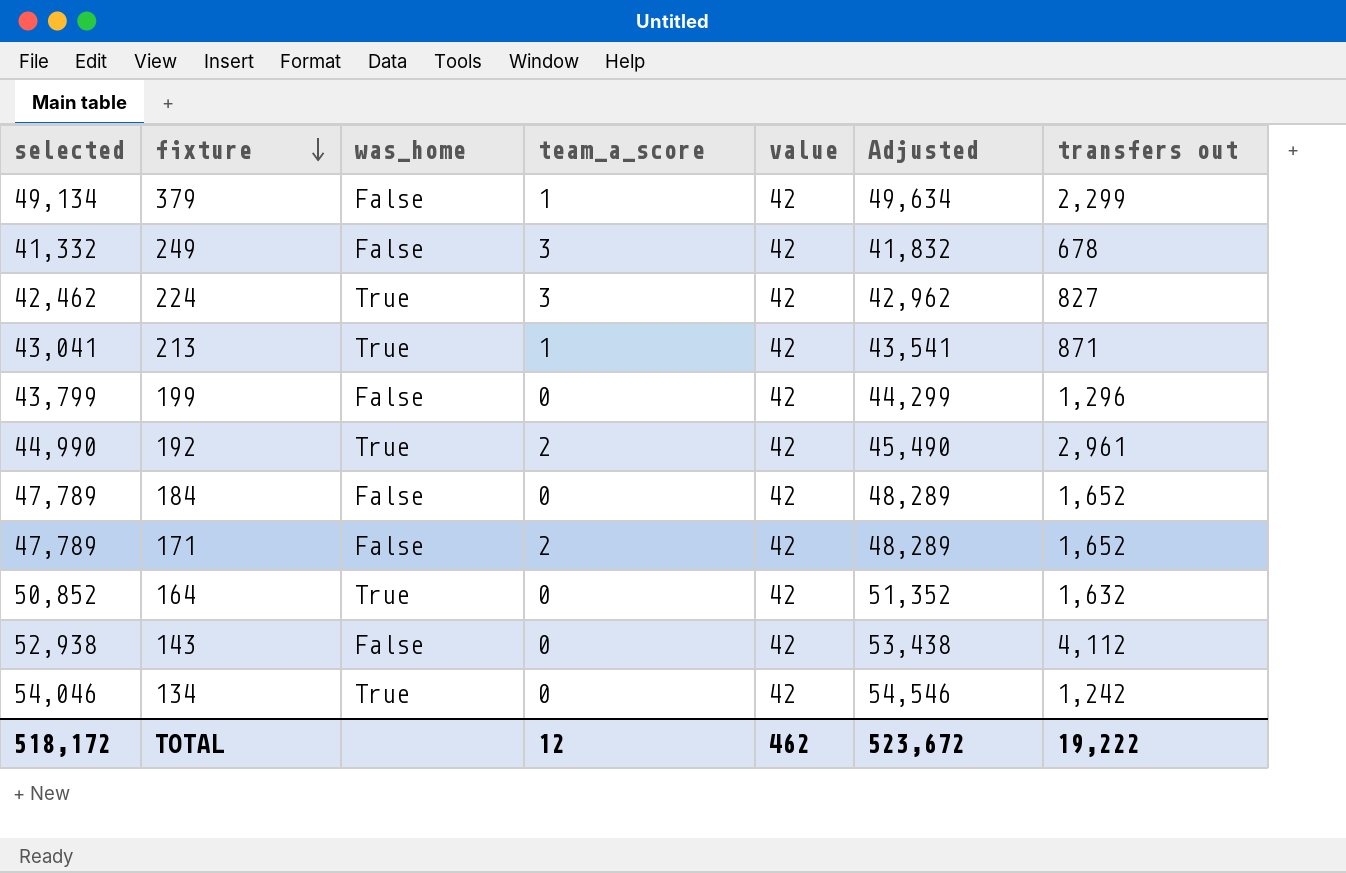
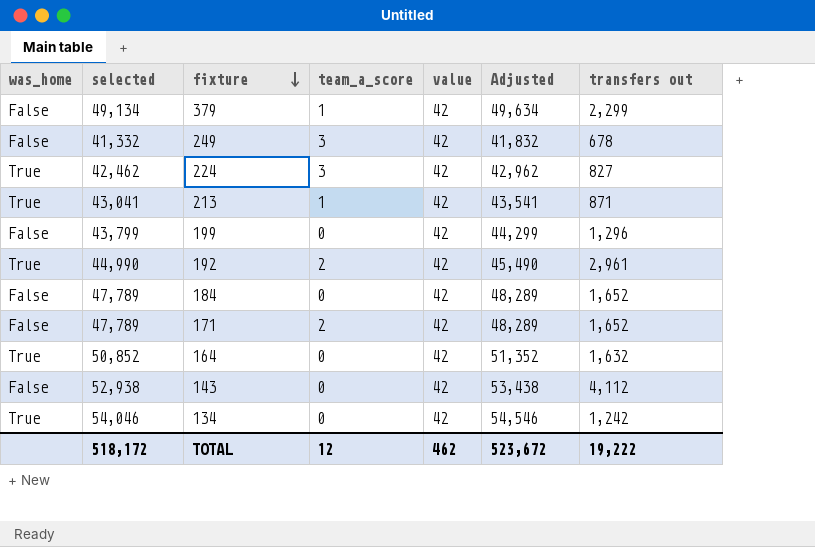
column was_home | position: 3 -> 1

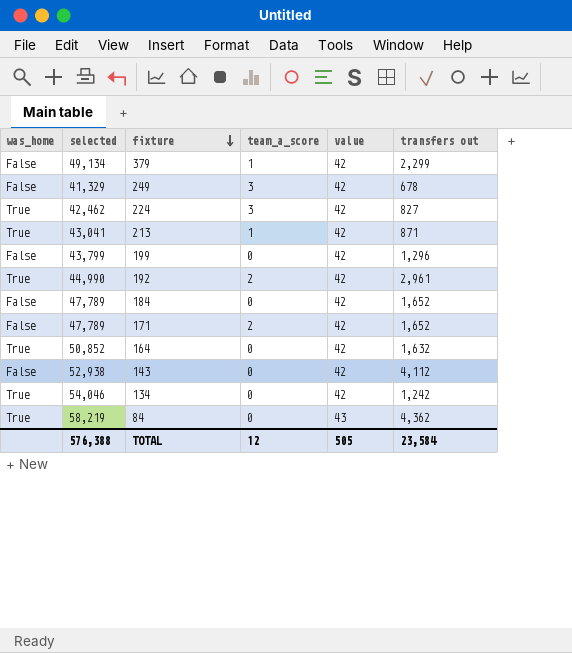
column Adjusted | formula: [selected] + 500 -> none
249 | selected: 41,332 -> 41,329
row 84: none -> True | 58,219 | 0 | 43 | 4,362
TOTAL | selected: 518,172 -> 576,388
TOTAL | value: 462 -> 505
TOTAL | transfers out: 19,222 -> 23,584

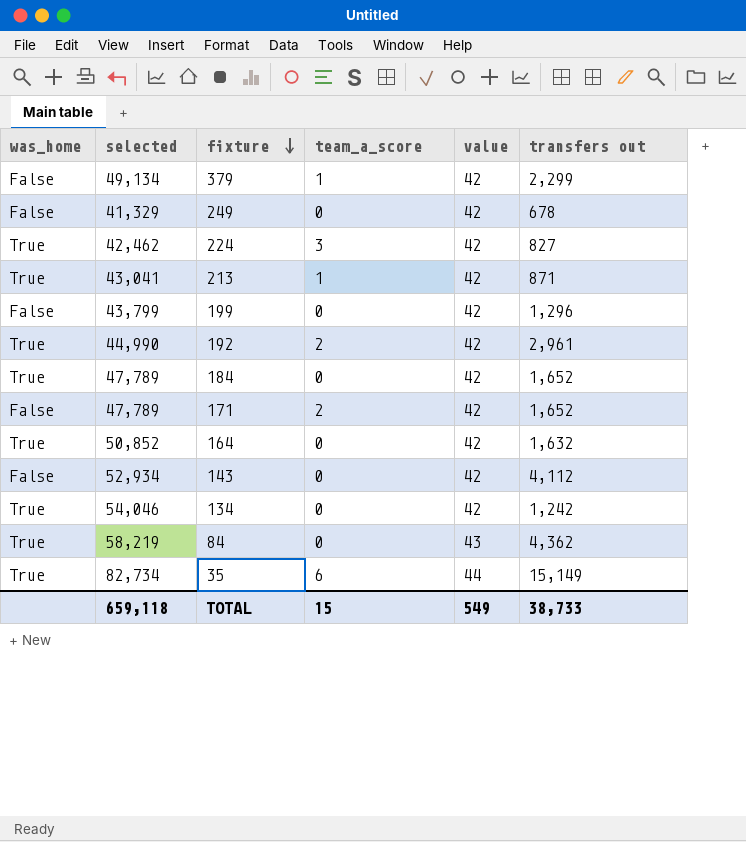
249 | team_a_score: 3 -> 0
184 | was_home: False -> True
143 | selected: 52,938 -> 52,934
row 35: none -> True | 82,734 | 6 | 44 | 15,149
TOTAL | selected: 576,388 -> 659,118
TOTAL | team_a_score: 12 -> 15
TOTAL | value: 505 -> 549
TOTAL | transfers out: 23,584 -> 38,733

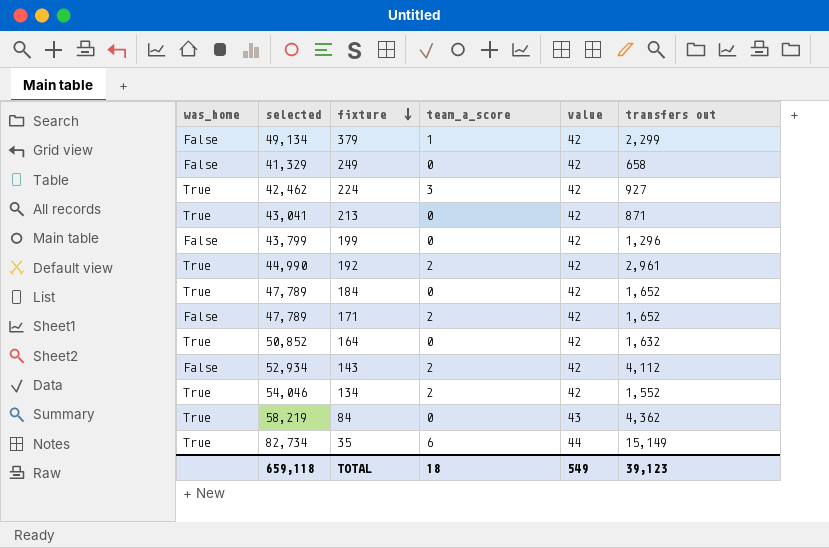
249 | transfers out: 678 -> 658
224 | transfers out: 827 -> 927
213 | team_a_score: 1 -> 0
143 | team_a_score: 0 -> 2
134 | team_a_score: 0 -> 2
134 | transfers out: 1,242 -> 1,552
TOTAL | team_a_score: 15 -> 18
TOTAL | transfers out: 38,733 -> 39,123

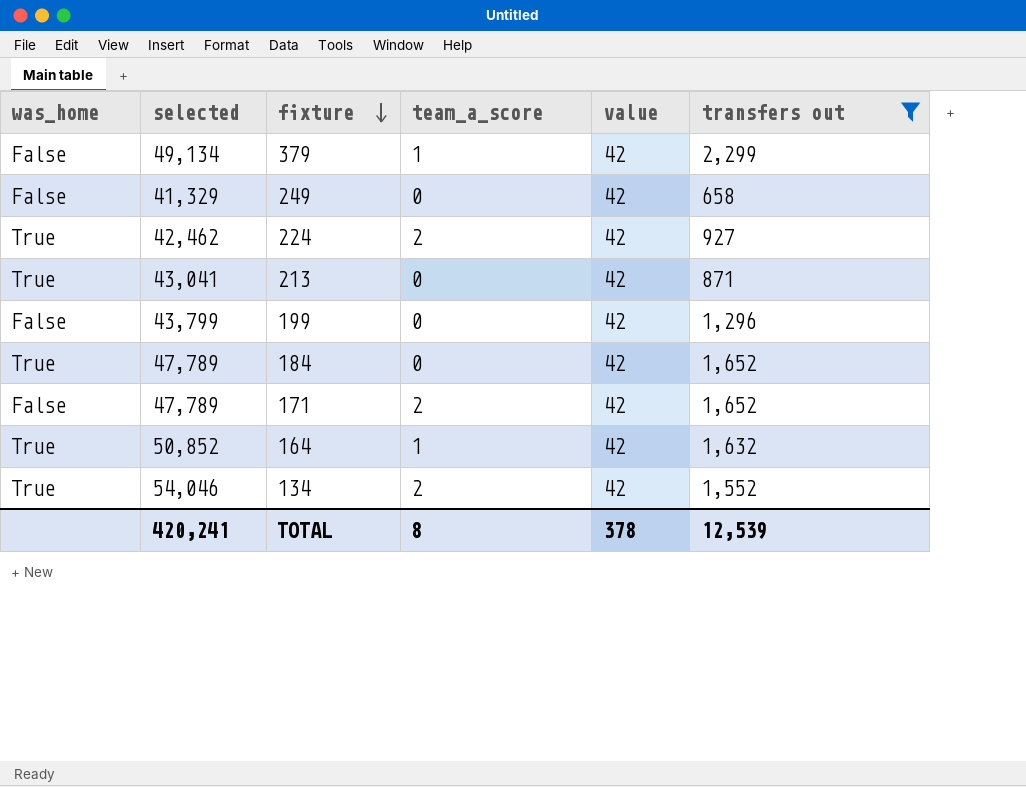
filter: none -> transfers out <= 2,299
224 | team_a_score: 3 -> 2
164 | team_a_score: 0 -> 1
TOTAL | selected: 659,118 -> 420,241
TOTAL | team_a_score: 18 -> 8
TOTAL | value: 549 -> 378
TOTAL | transfers out: 39,123 -> 12,539

